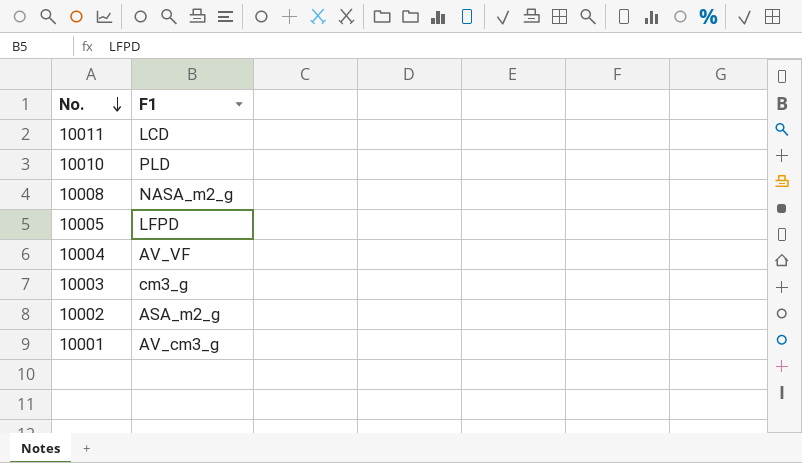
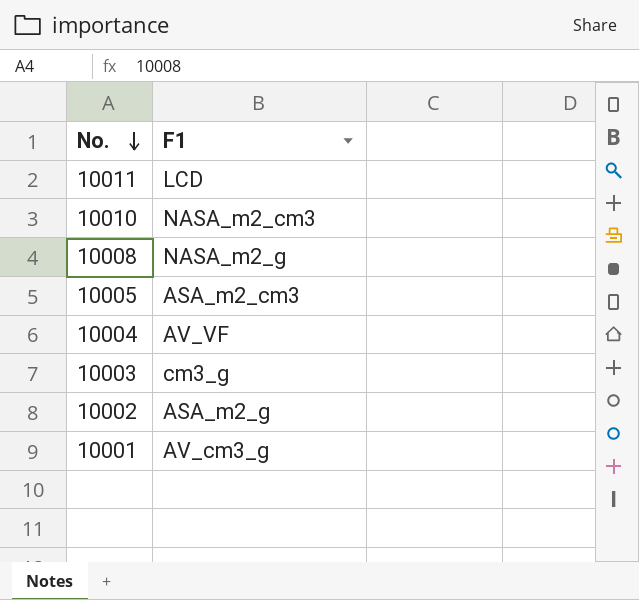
10010 | F1: PLD -> NASA_m2_cm3
10005 | F1: LFPD -> ASA_m2_cm3

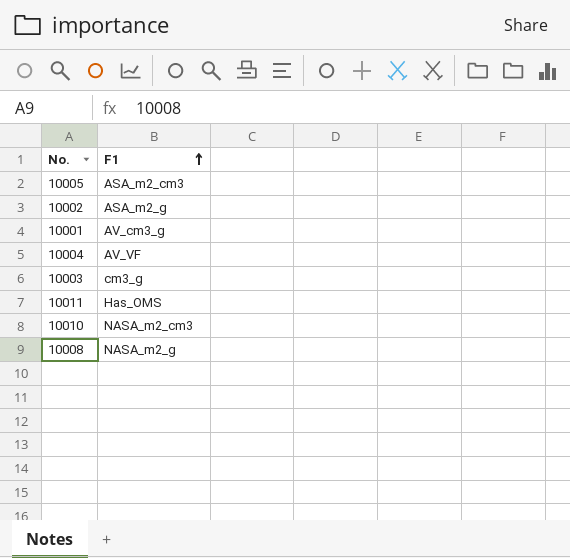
row order: No. descending -> F1 ascending
10011 | F1: LCD -> Has_OMS

